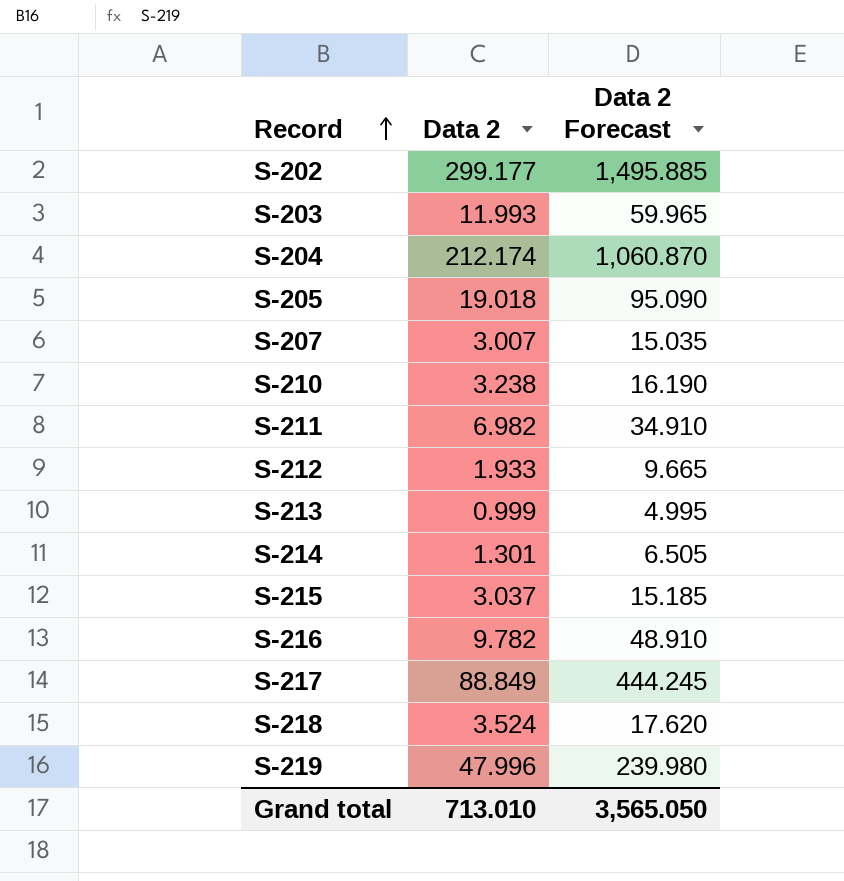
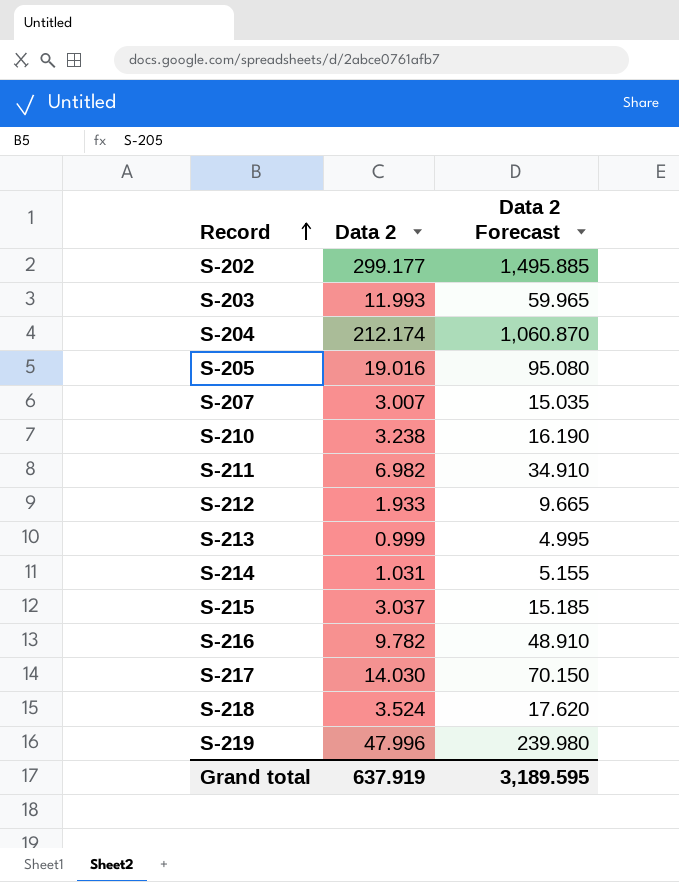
S-205 | Data 2: 19.018 -> 19.016
S-205 | Data 2 Forecast: 95.090 -> 95.080
S-214 | Data 2: 1.301 -> 1.031
S-214 | Data 2 Forecast: 6.505 -> 5.155
S-217 | Data 2: 88.849 -> 14.030
S-217 | Data 2 Forecast: 444.245 -> 70.150
Grand total | Data 2: 713.010 -> 637.919
Grand total | Data 2 Forecast: 3,565.050 -> 3,189.595

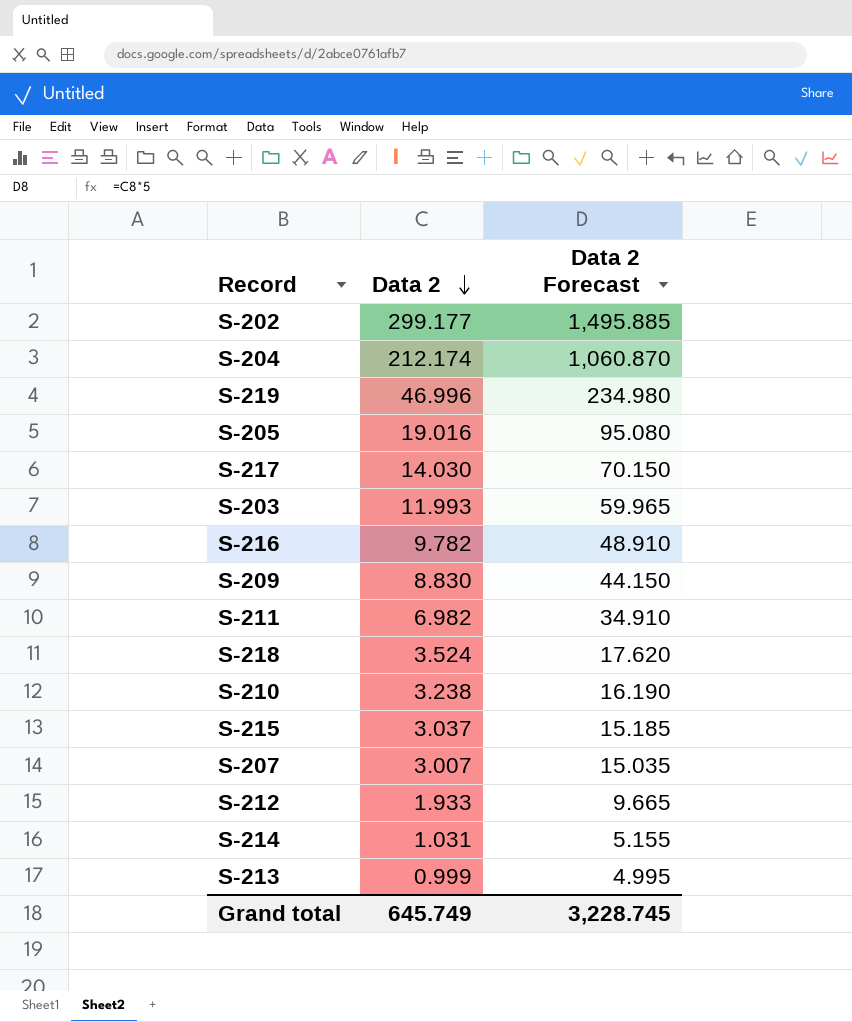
row order: Record ascending -> Data 2 descending
S-219 | Data 2: 47.996 -> 46.996
S-219 | Data 2 Forecast: 239.980 -> 234.980
row S-209: none -> 8.830 | 44.150
Grand total | Data 2: 637.919 -> 645.749
Grand total | Data 2 Forecast: 3,189.595 -> 3,228.745

